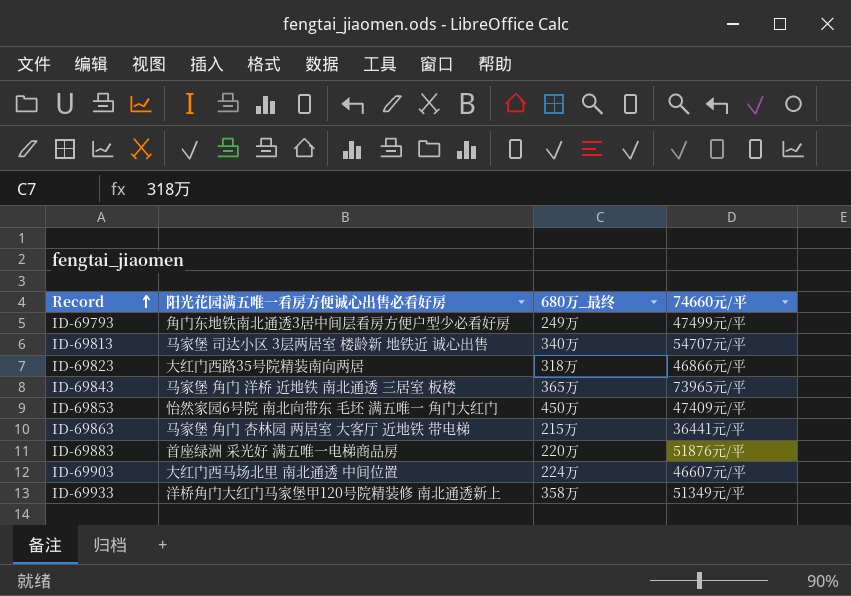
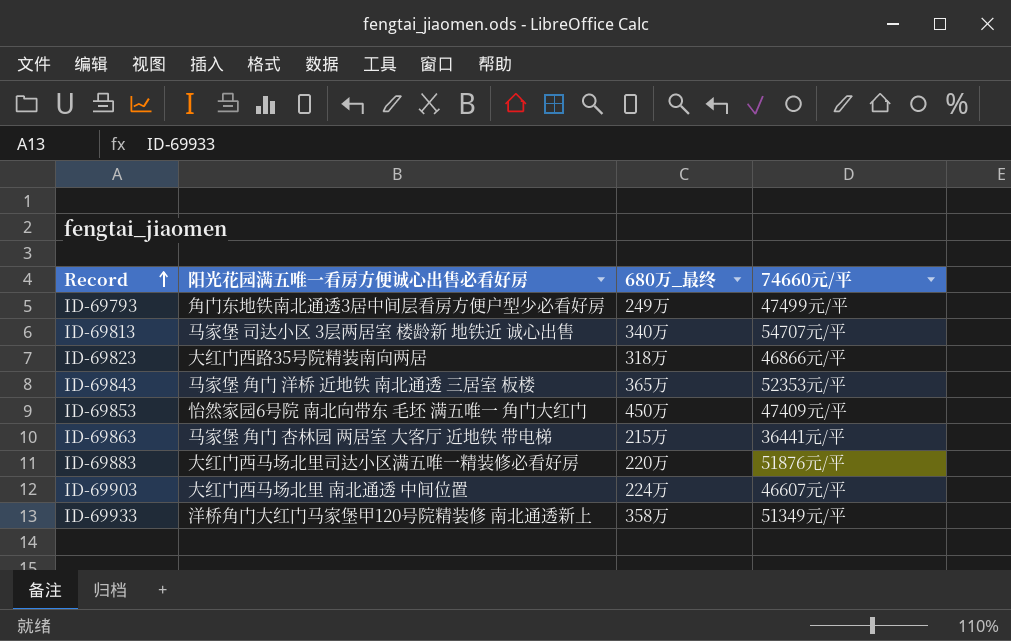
ID-69843 | 74660元/平: 73965元/平 -> 52353元/平
ID-69883 | 阳光花园满五唯一看房方便诚心出售必看好房: 首座绿洲 采光好 满五唯一电梯商品房 -> 大红门西马场北里司达小区满五唯一精装修必看好房

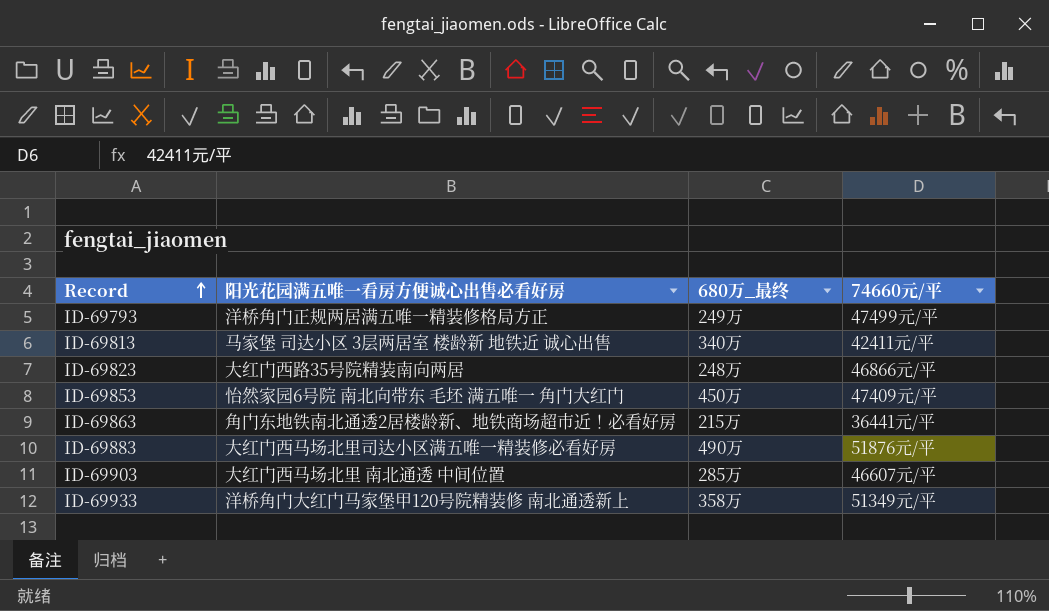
row ID-69843: 马家堡 角门 洋桥 近地铁 南北通透 三居室 板楼 | 365万 | 52353元/平 -> none
ID-69793 | 阳光花园满五唯一看房方便诚心出售必看好房: 角门东地铁南北通透3居中间层看房方便户型少必看好房 -> 洋桥角门正规两居满五唯一精装修格局方正
ID-69813 | 74660元/平: 54707元/平 -> 42411元/平
ID-69823 | 680万_最终: 318万 -> 248万
ID-69863 | 阳光花园满五唯一看房方便诚心出售必看好房: 马家堡 角门 杏林园 两居室 大客厅 近地铁 带电梯 -> 角门东地铁南北通透2居楼龄新、地铁商场超市近！必看好房
ID-69883 | 680万_最终: 220万 -> 490万
ID-69903 | 680万_最终: 224万 -> 285万

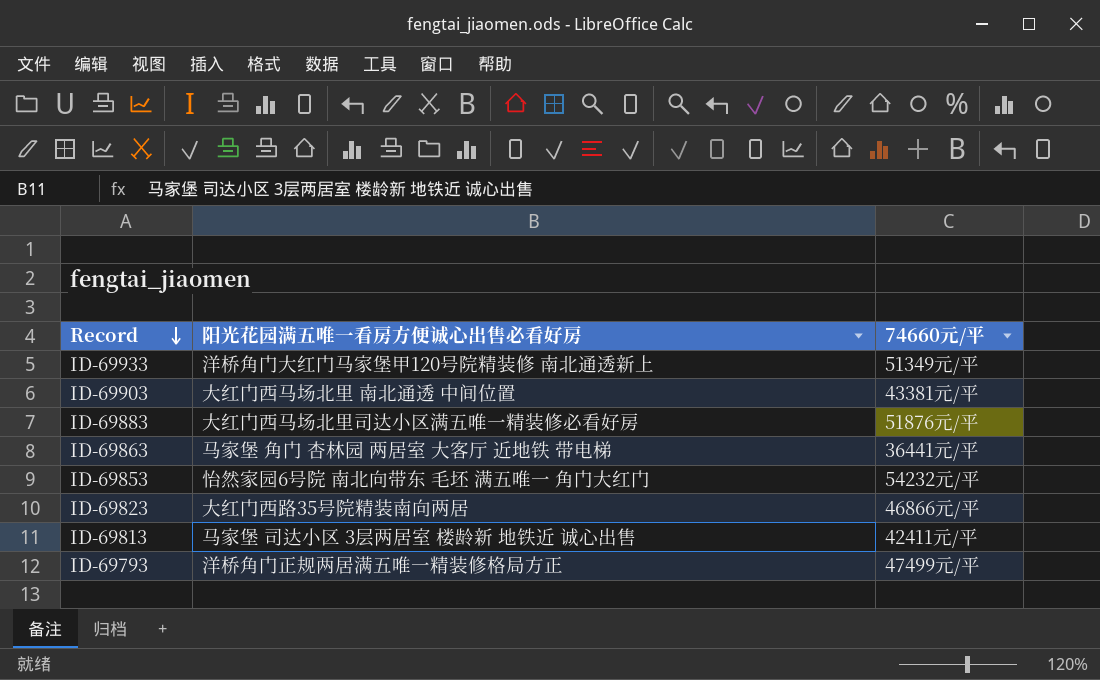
row order: Record ascending -> Record descending
column 680万_最终 | position: 3 -> none
ID-69903 | 74660元/平: 46607元/平 -> 43381元/平
ID-69863 | 阳光花园满五唯一看房方便诚心出售必看好房: 角门东地铁南北通透2居楼龄新、地铁商场超市近！必看好房 -> 马家堡 角门 杏林园 两居室 大客厅 近地铁 带电梯
ID-69853 | 74660元/平: 47409元/平 -> 54232元/平

